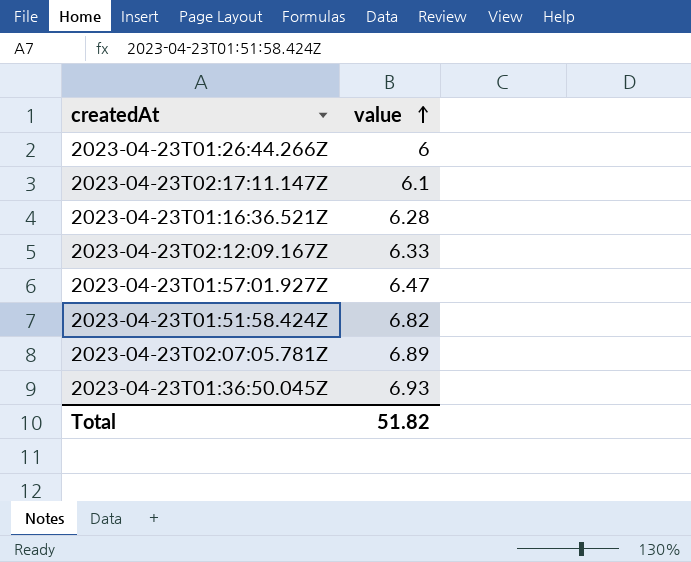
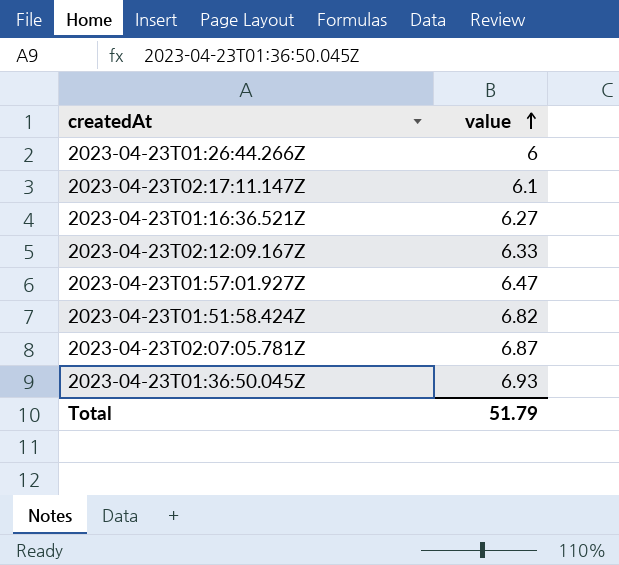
2023-04-23T01:16:36.521Z | value: 6.28 -> 6.27
2023-04-23T02:07:05.781Z | value: 6.89 -> 6.87
Total | value: 51.82 -> 51.79

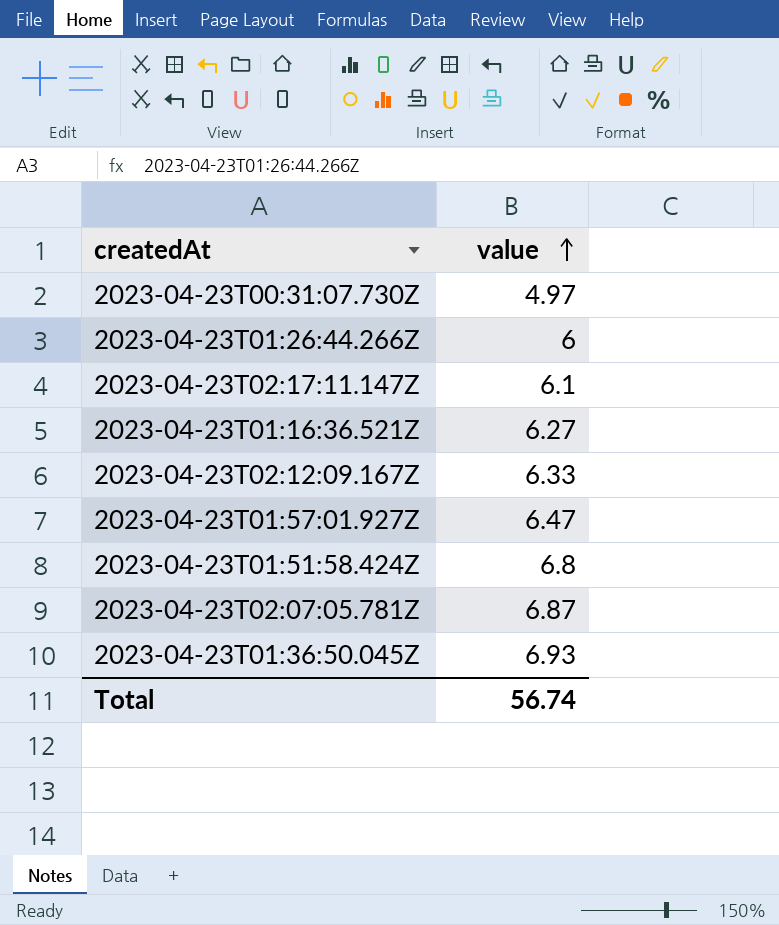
row 2023-04-23T00:31:07.730Z: none -> 4.97
2023-04-23T01:51:58.424Z | value: 6.82 -> 6.8
Total | value: 51.79 -> 56.74

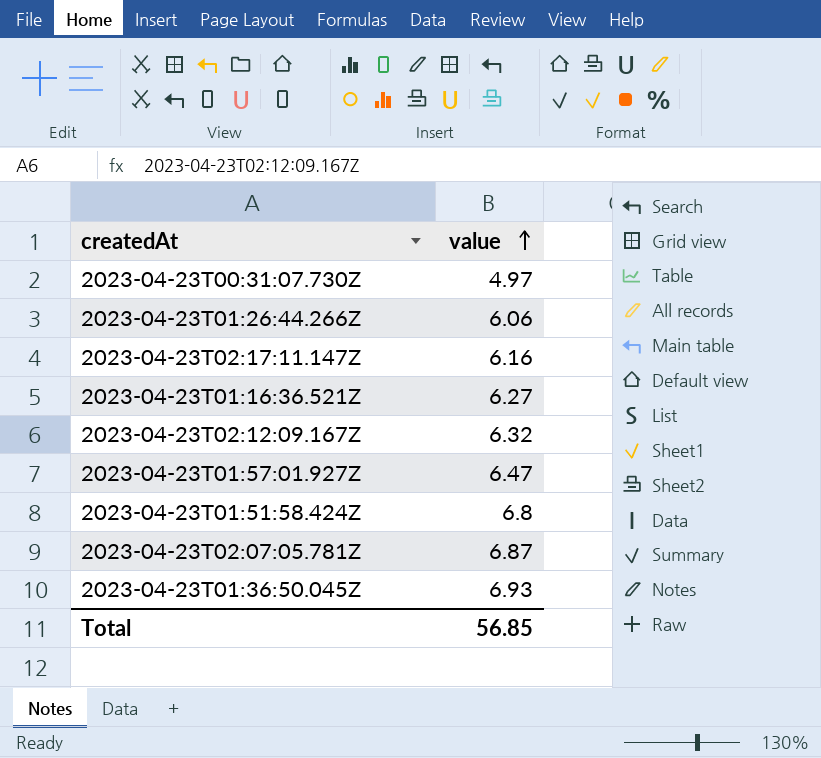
2023-04-23T01:26:44.266Z | value: 6 -> 6.06
2023-04-23T02:17:11.147Z | value: 6.1 -> 6.16
2023-04-23T02:12:09.167Z | value: 6.33 -> 6.32
Total | value: 56.74 -> 56.85

